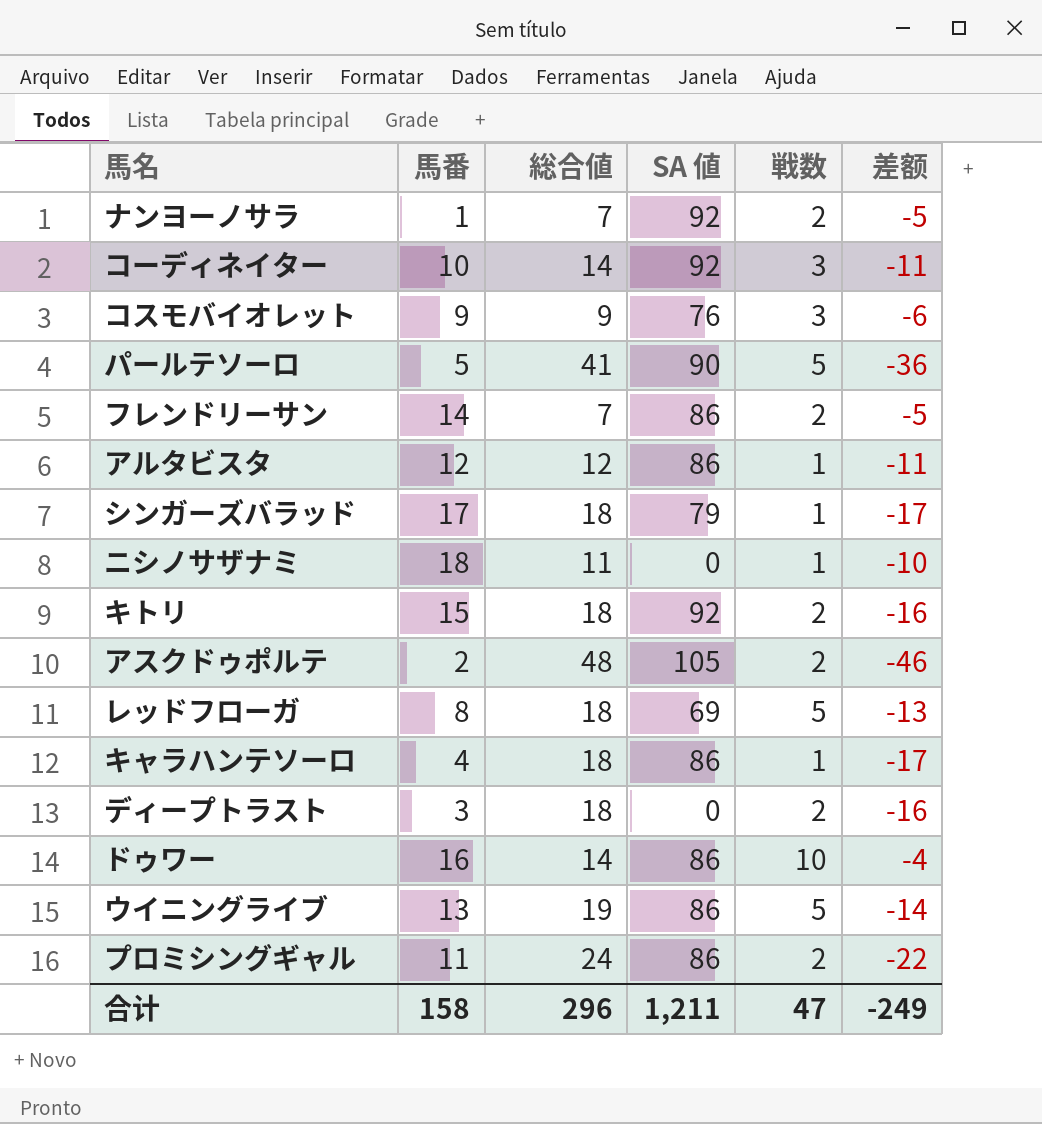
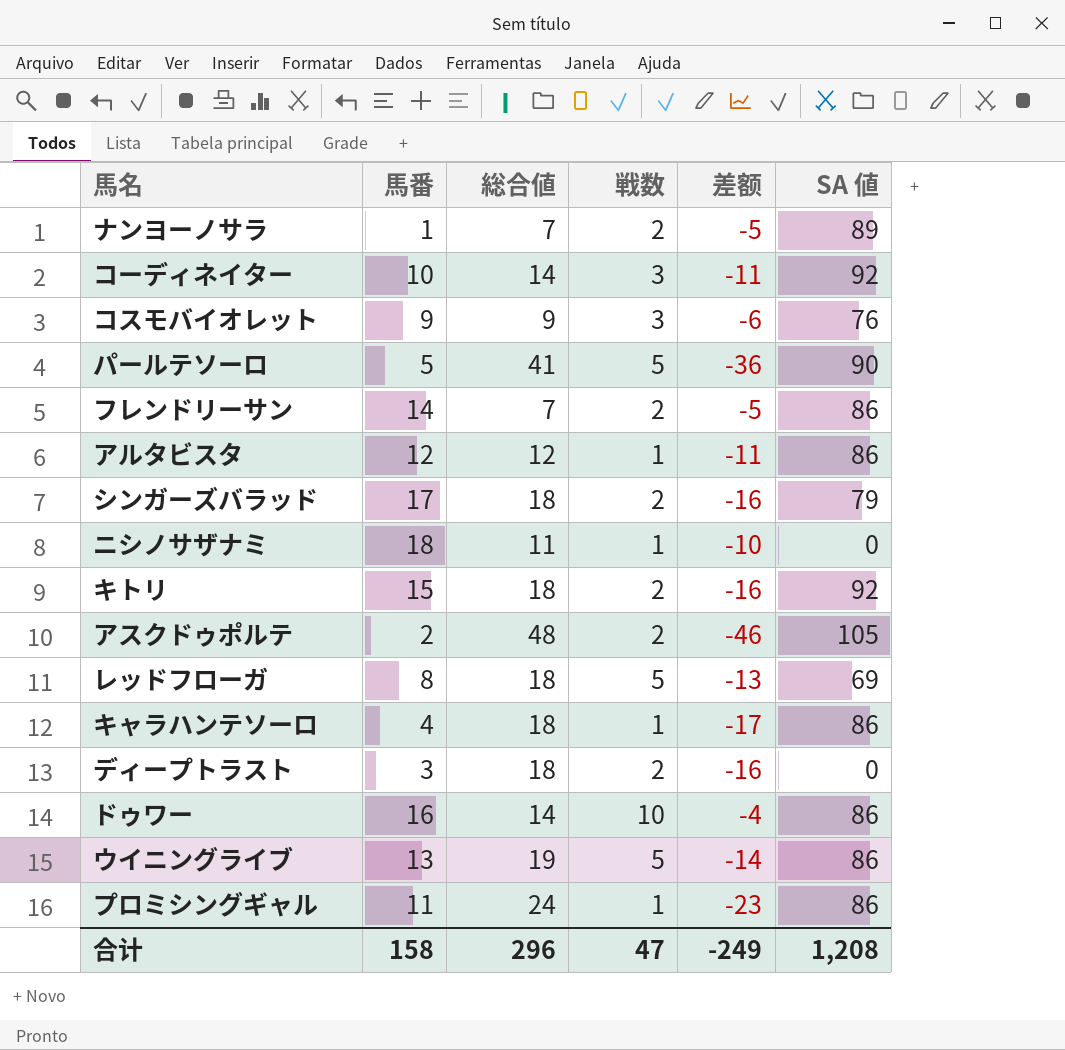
column SA 値 | position: 4 -> 6
ナンヨーノサラ | SA 値: 92 -> 89
シンガーズバラッド | 戦数: 1 -> 2
シンガーズバラッド | 差额: -17 -> -16
プロミシングギャル | 戦数: 2 -> 1
プロミシングギャル | 差额: -22 -> -23
合计 | SA 値: 1,211 -> 1,208

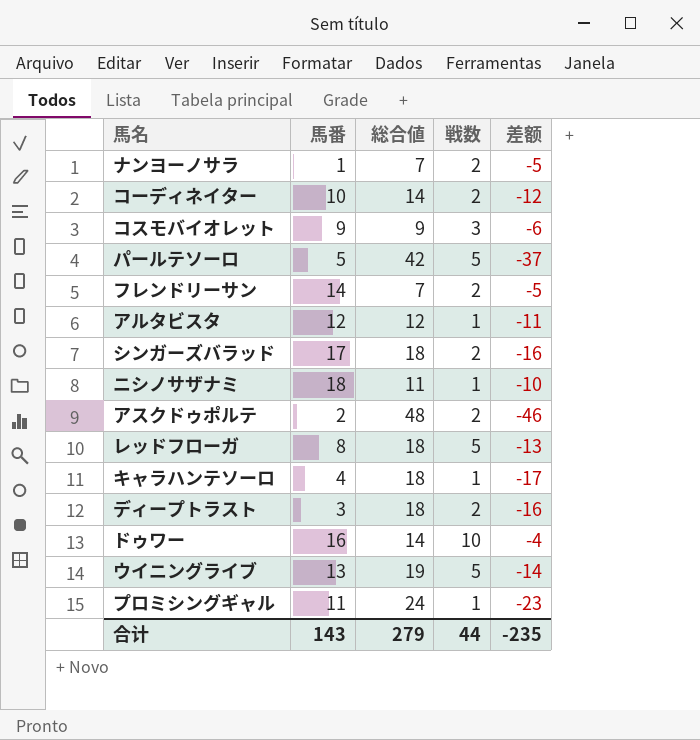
column SA 値 | position: 6 -> none
row キトリ: 15 | 18 | 2 | -16 | 92 -> none
コーディネイター | 戦数: 3 -> 2
コーディネイター | 差额: -11 -> -12
パールテソーロ | 総合値: 41 -> 42
パールテソーロ | 差额: -36 -> -37
合计 | 馬番: 158 -> 143
合计 | 総合値: 296 -> 279
合计 | 戦数: 47 -> 44
合计 | 差额: -249 -> -235

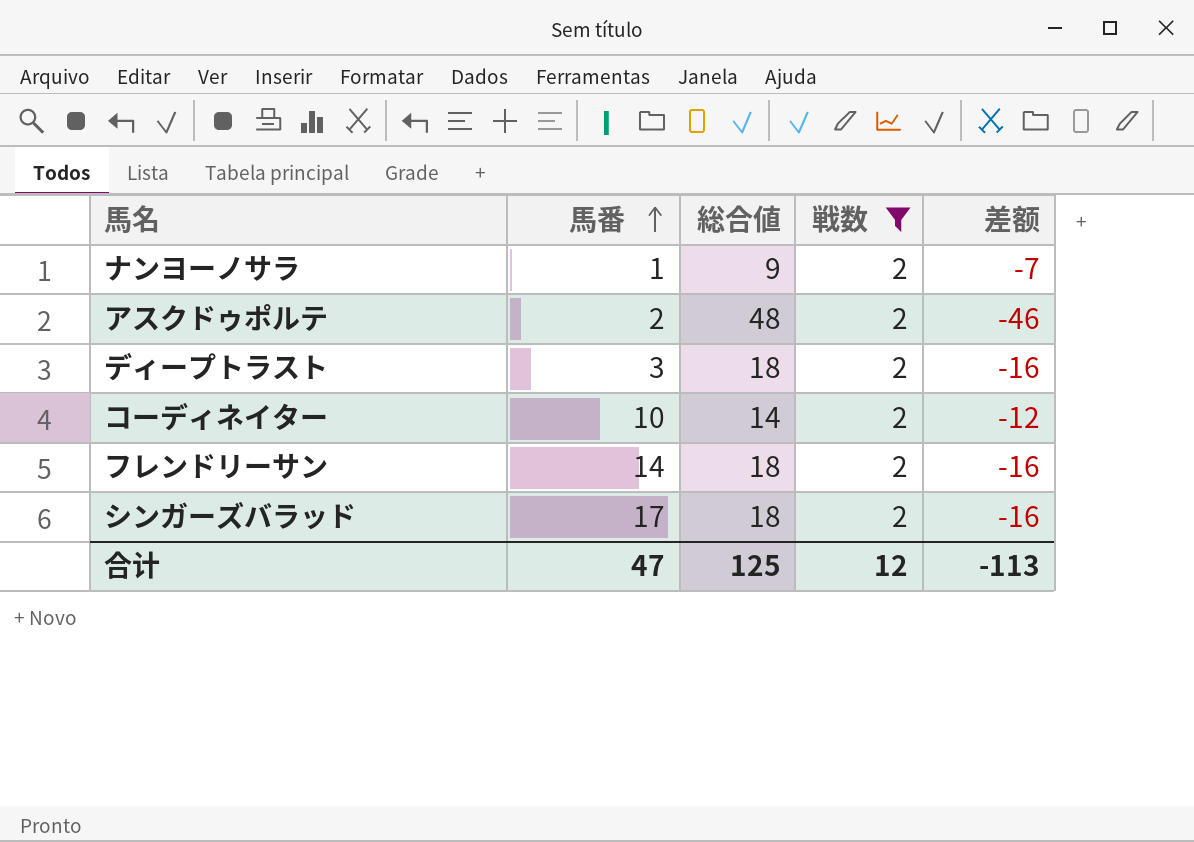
filter: none -> 戦数 = 2
row order: none -> 馬番 ascending
ナンヨーノサラ | 総合値: 7 -> 9
ナンヨーノサラ | 差额: -5 -> -7
フレンドリーサン | 総合値: 7 -> 18
フレンドリーサン | 差额: -5 -> -16
合计 | 馬番: 143 -> 47
合计 | 総合値: 279 -> 125
合计 | 戦数: 44 -> 12
合计 | 差额: -235 -> -113

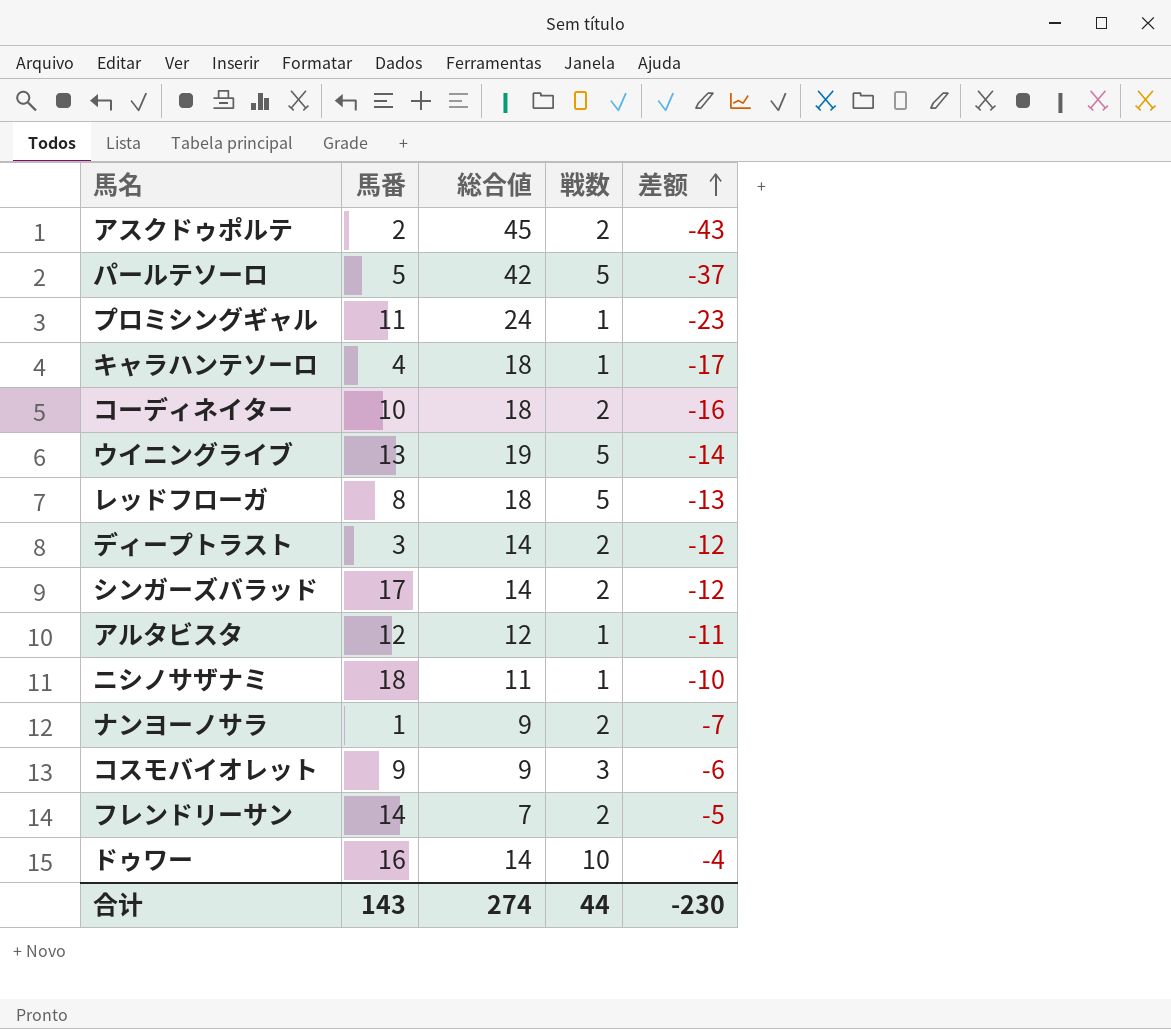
filter: 戦数 = 2 -> none
row order: 馬番 ascending -> 差额 ascending
アスクドゥポルテ | 総合値: 48 -> 45
アスクドゥポルテ | 差额: -46 -> -43
コーディネイター | 総合値: 14 -> 18
コーディネイター | 差额: -12 -> -16
ディープトラスト | 総合値: 18 -> 14
ディープトラスト | 差额: -16 -> -12
シンガーズバラッド | 総合値: 18 -> 14
シンガーズバラッド | 差额: -16 -> -12
フレンドリーサン | 総合値: 18 -> 7
フレンドリーサン | 差额: -16 -> -5
合计 | 馬番: 47 -> 143
合计 | 総合値: 125 -> 274
合计 | 戦数: 12 -> 44
合计 | 差额: -113 -> -230

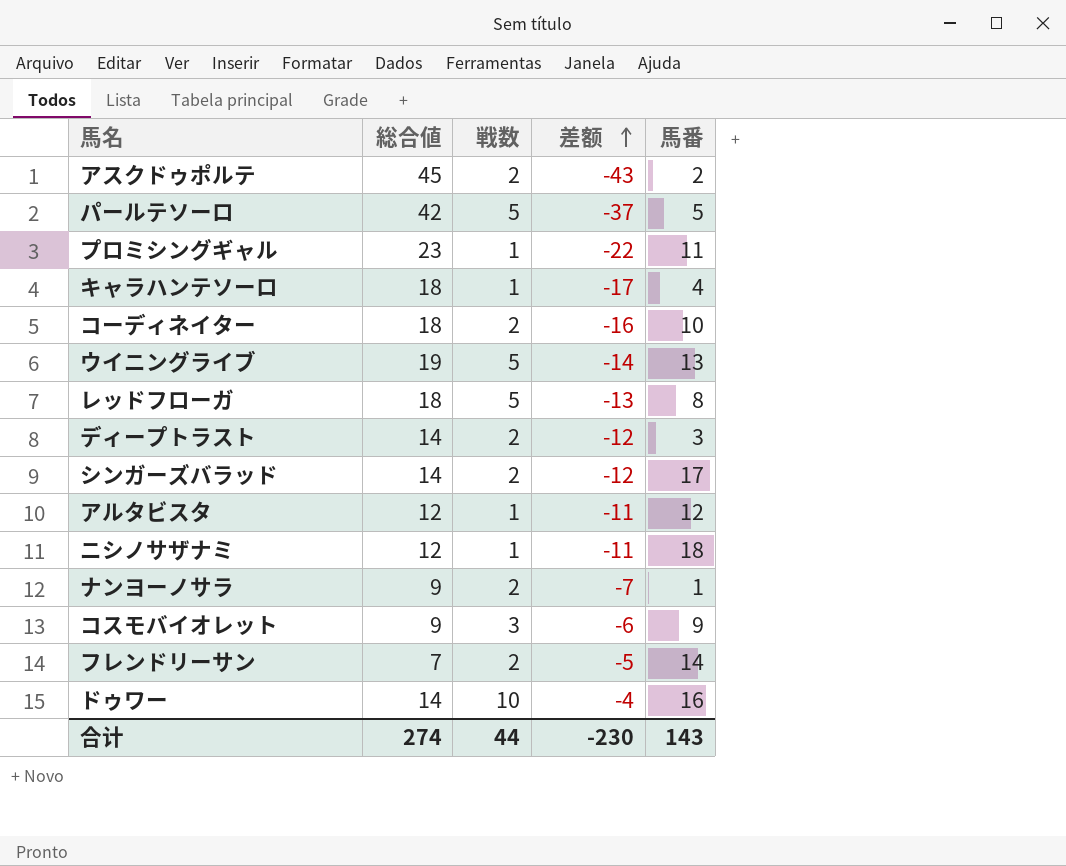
column 馬番 | position: 2 -> 5
プロミシングギャル | 総合値: 24 -> 23
プロミシングギャル | 差额: -23 -> -22
ニシノサザナミ | 総合値: 11 -> 12
ニシノサザナミ | 差额: -10 -> -11

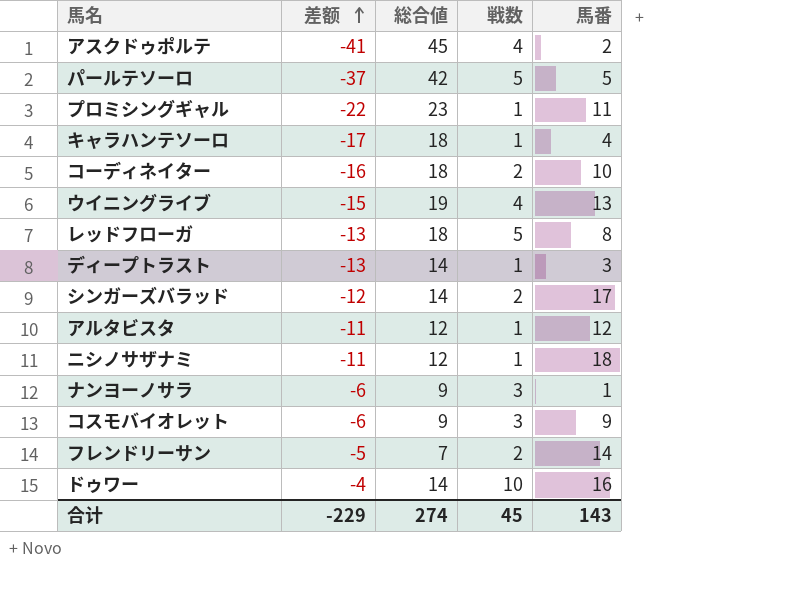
column 差额 | position: 4 -> 2
アスクドゥポルテ | 差额: -43 -> -41
アスクドゥポルテ | 戦数: 2 -> 4
ウイニングライブ | 差额: -14 -> -15
ウイニングライブ | 戦数: 5 -> 4
ディープトラスト | 差额: -12 -> -13
ディープトラスト | 戦数: 2 -> 1
ナンヨーノサラ | 差额: -7 -> -6
ナンヨーノサラ | 戦数: 2 -> 3
合计 | 差额: -230 -> -229
合计 | 戦数: 44 -> 45

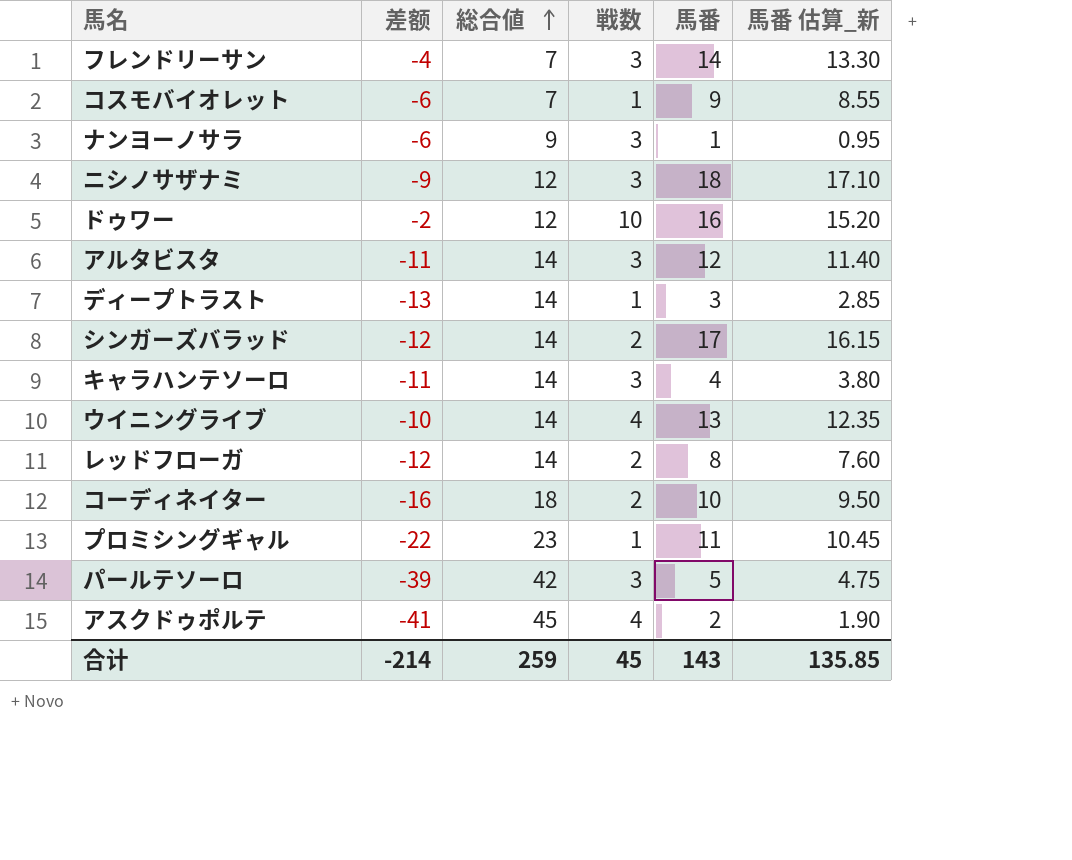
row order: 差额 ascending -> 総合値 ascending
column 馬番 估算_新 | formula: none -> [馬番] * 0.95
フレンドリーサン | 差额: -5 -> -4
フレンドリーサン | 戦数: 2 -> 3
コスモバイオレット | 総合値: 9 -> 7
コスモバイオレット | 戦数: 3 -> 1
ニシノサザナミ | 差额: -11 -> -9
ニシノサザナミ | 戦数: 1 -> 3
ドゥワー | 差额: -4 -> -2
ドゥワー | 総合値: 14 -> 12
アルタビスタ | 総合値: 12 -> 14
アルタビスタ | 戦数: 1 -> 3
キャラハンテソーロ | 差额: -17 -> -11
キャラハンテソーロ | 総合値: 18 -> 14
キャラハンテソーロ | 戦数: 1 -> 3
ウイニングライブ | 差额: -15 -> -10
ウイニングライブ | 総合値: 19 -> 14
レッドフローガ | 差额: -13 -> -12
レッドフローガ | 総合値: 18 -> 14
レッドフローガ | 戦数: 5 -> 2
パールテソーロ | 差额: -37 -> -39
パールテソーロ | 戦数: 5 -> 3
合计 | 差额: -229 -> -214
合计 | 総合値: 274 -> 259

